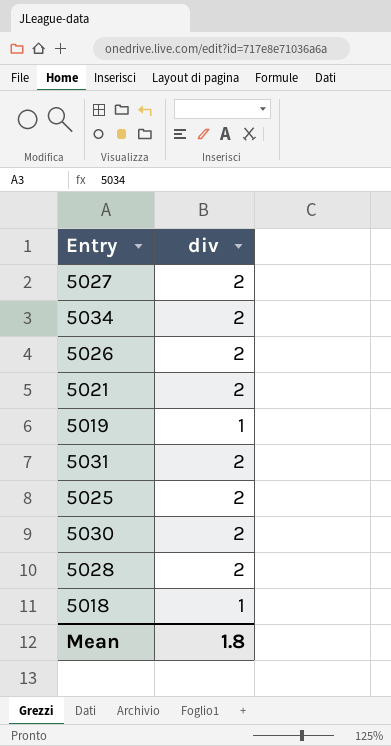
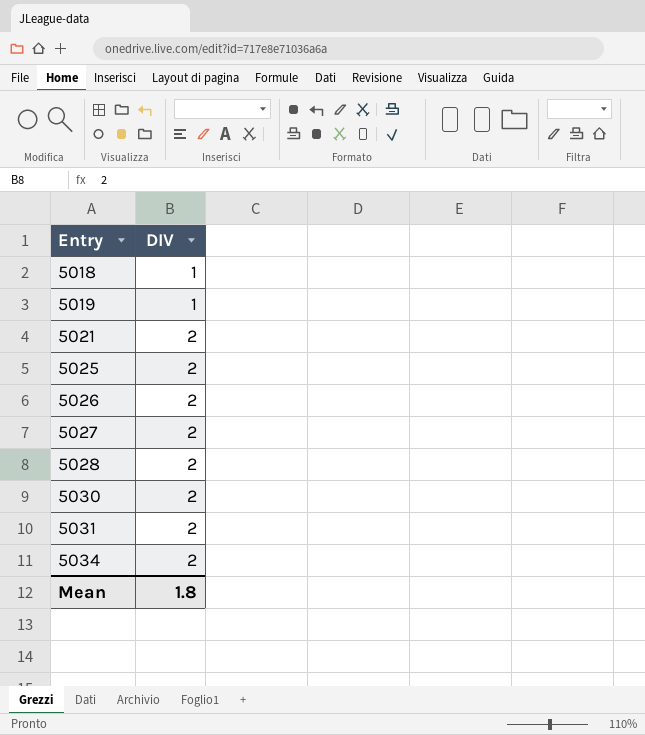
row order: none -> Entry ascending
column name: div -> DIV

